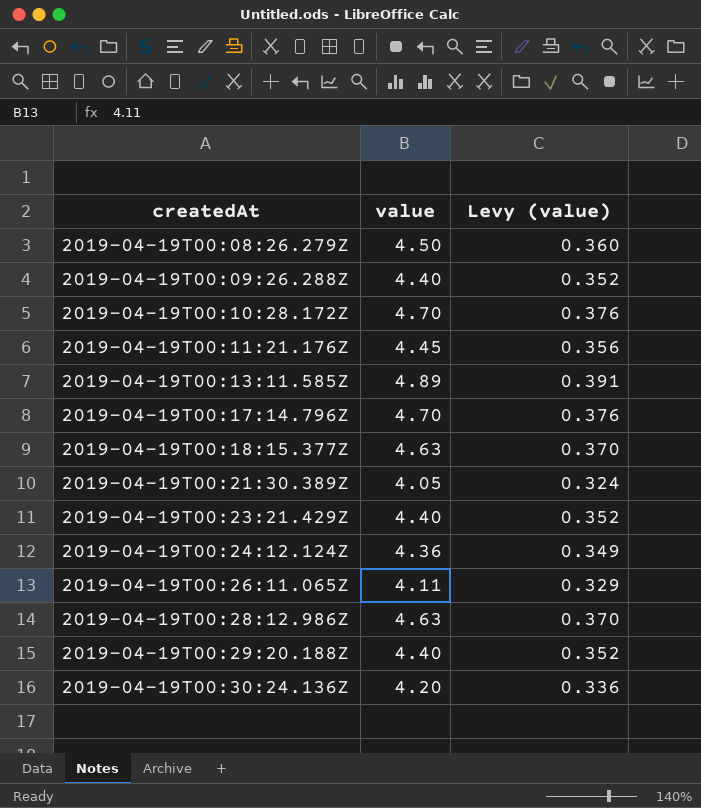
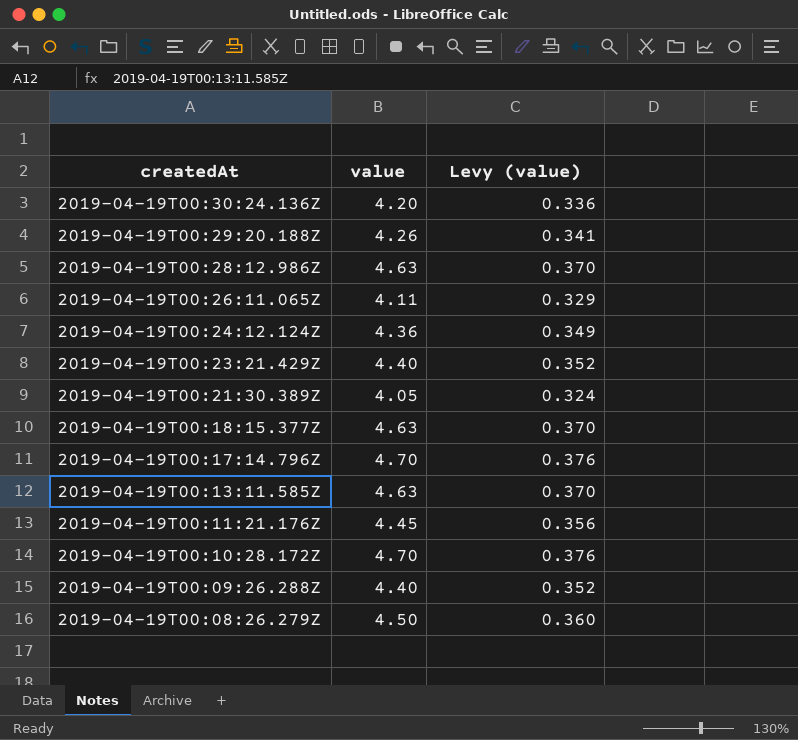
row order: createdAt ascending -> createdAt descending
2019-04-19T00:29:20.188Z | value: 4.40 -> 4.26
2019-04-19T00:29:20.188Z | Levy (value): 0.352 -> 0.341
2019-04-19T00:13:11.585Z | value: 4.89 -> 4.63
2019-04-19T00:13:11.585Z | Levy (value): 0.391 -> 0.370

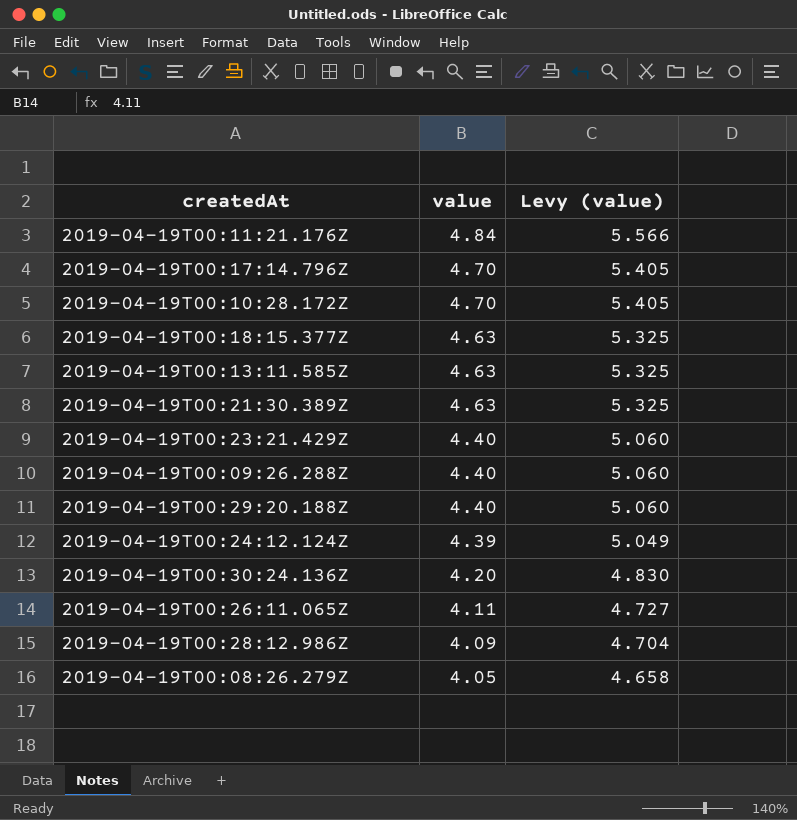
row order: createdAt descending -> value descending
column Levy (value) | formula: [value] * 0.08 -> [value] * 1.15
2019-04-19T00:11:21.176Z | value: 4.45 -> 4.84
2019-04-19T00:21:30.389Z | value: 4.05 -> 4.63
2019-04-19T00:29:20.188Z | value: 4.26 -> 4.40
2019-04-19T00:24:12.124Z | value: 4.36 -> 4.39
2019-04-19T00:28:12.986Z | value: 4.63 -> 4.09
2019-04-19T00:08:26.279Z | value: 4.50 -> 4.05

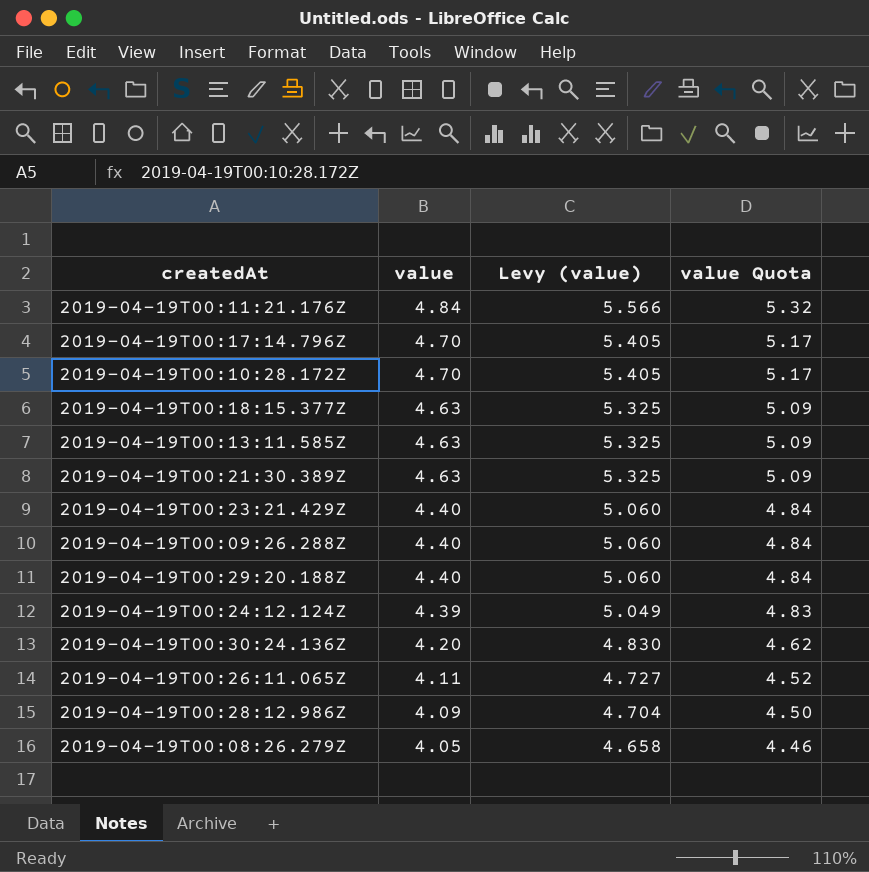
column value Quota | formula: none -> [value] * 1.1

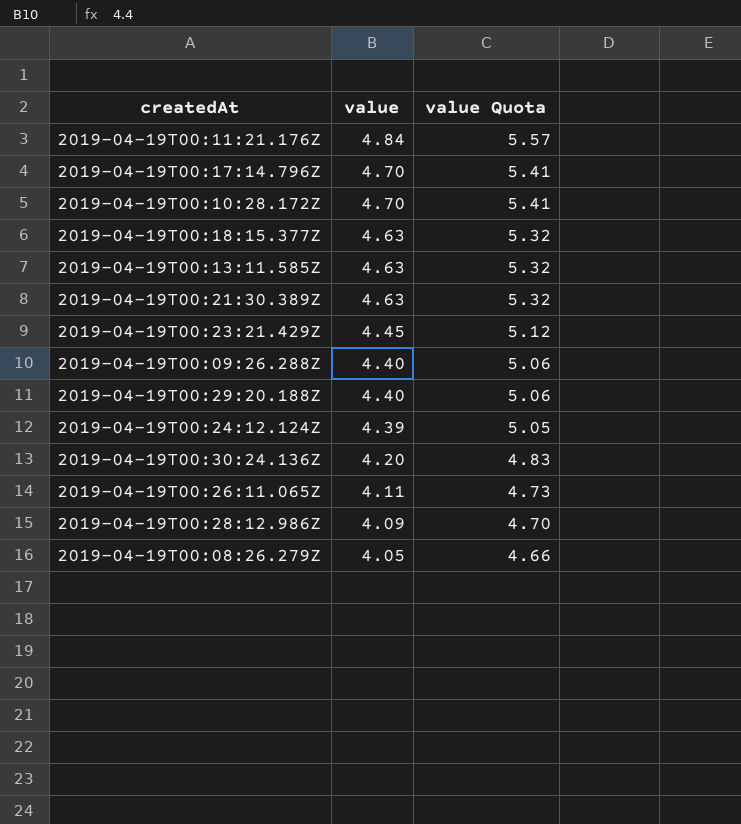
column Levy (value) | formula: [value] * 1.15 -> none
column value Quota | formula: [value] * 1.1 -> [value] * 1.15
2019-04-19T00:23:21.429Z | value: 4.40 -> 4.45

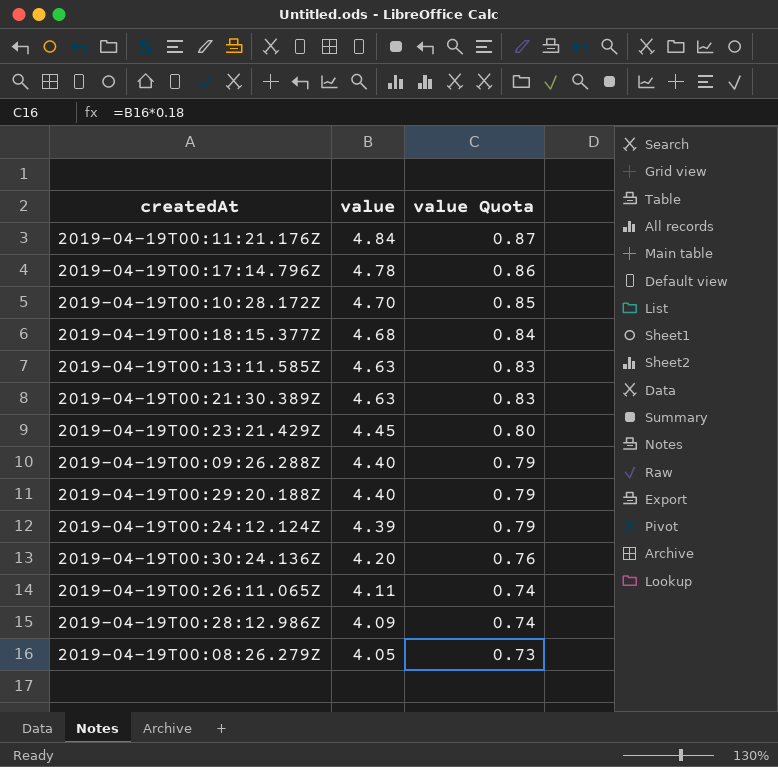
column value Quota | formula: [value] * 1.15 -> [value] * 0.18
2019-04-19T00:17:14.796Z | value: 4.70 -> 4.78
2019-04-19T00:18:15.377Z | value: 4.63 -> 4.68

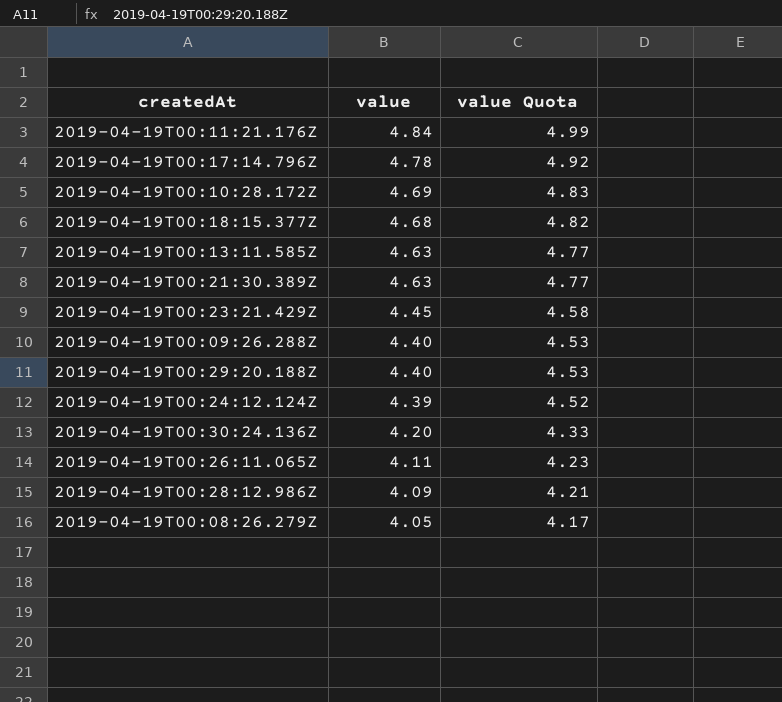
column value Quota | formula: [value] * 0.18 -> [value] * 1.03
2019-04-19T00:10:28.172Z | value: 4.70 -> 4.69

